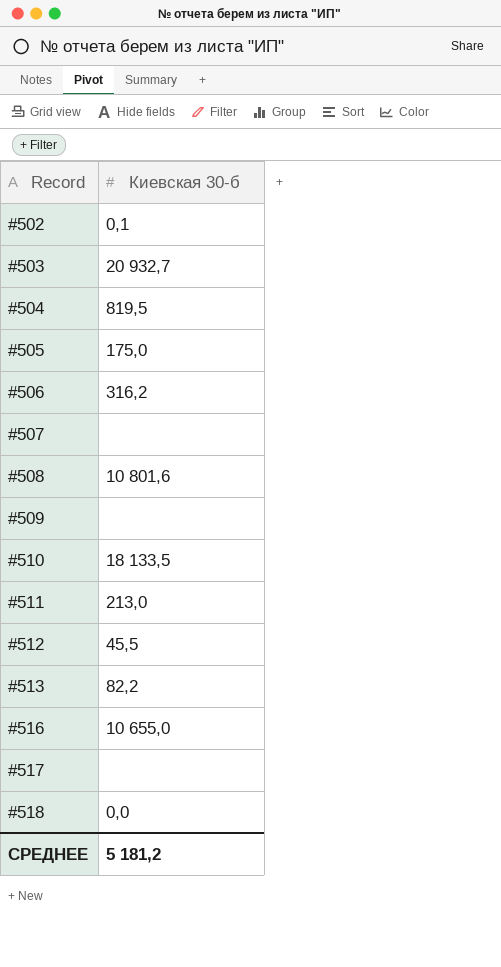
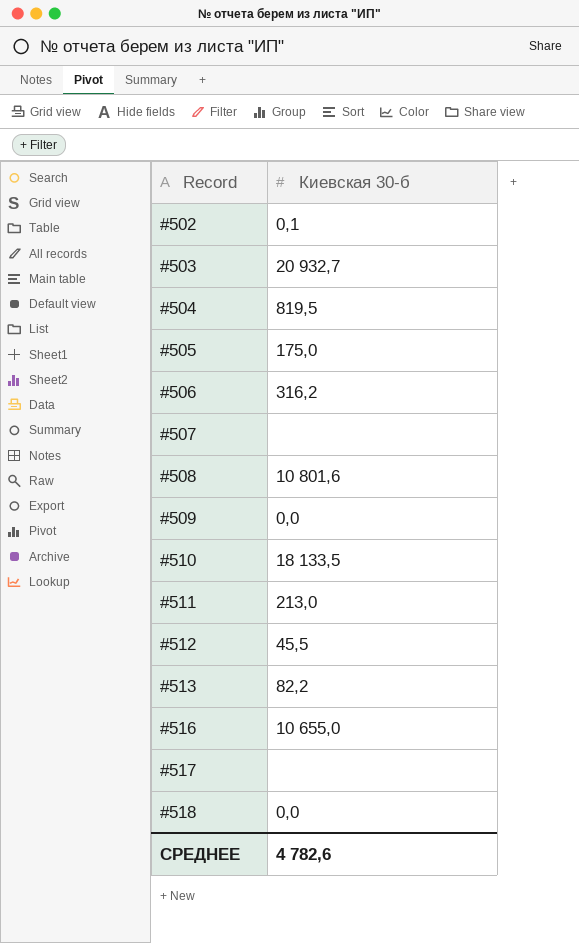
#509 | Киевская 30-б: none -> 0,0
СРЕДНЕЕ | Киевская 30-б: 5 181,2 -> 4 782,6

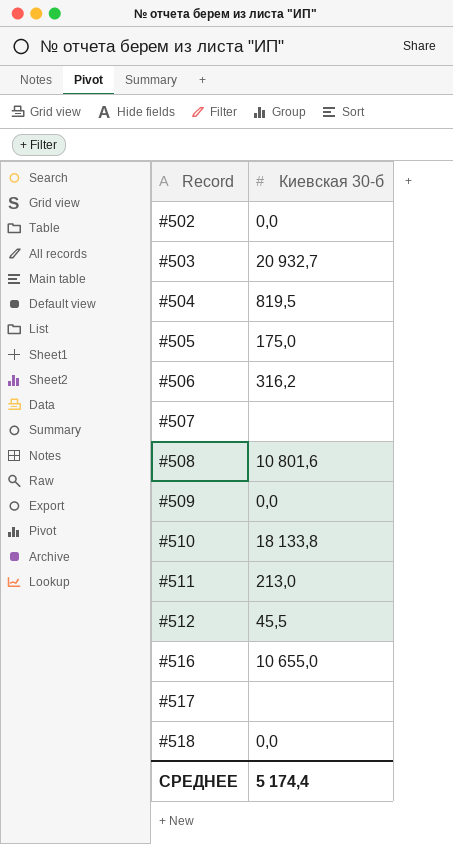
row #513: 82,2 -> none
#502 | Киевская 30-б: 0,1 -> 0,0
#510 | Киевская 30-б: 18 133,5 -> 18 133,8
СРЕДНЕЕ | Киевская 30-б: 4 782,6 -> 5 174,4

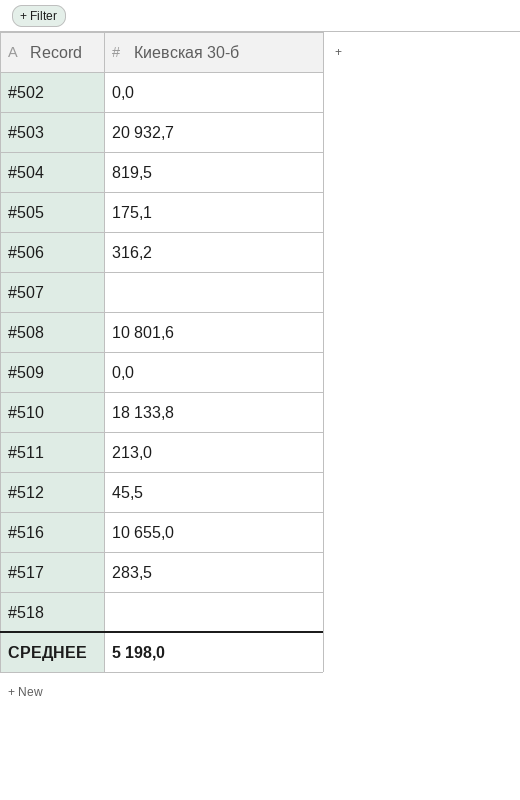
#505 | Киевская 30-б: 175,0 -> 175,1
#517 | Киевская 30-б: none -> 283,5
#518 | Киевская 30-б: 0,0 -> none
СРЕДНЕЕ | Киевская 30-б: 5 174,4 -> 5 198,0

